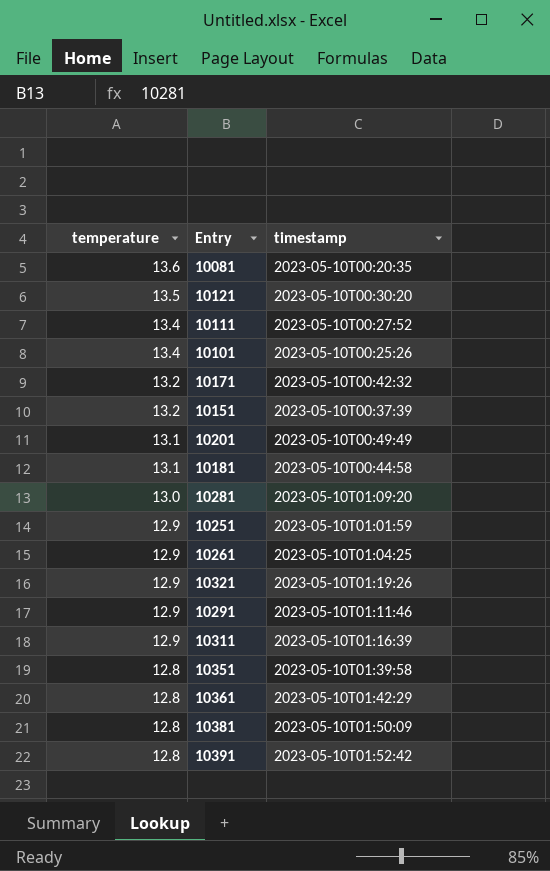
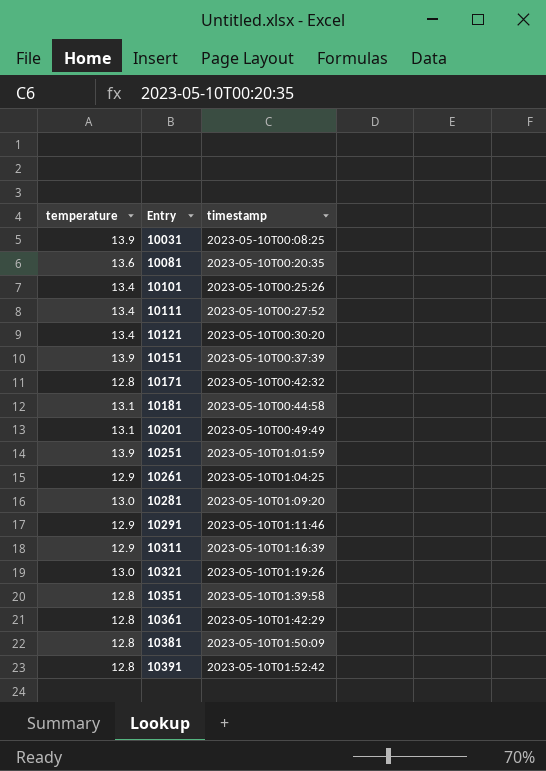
row order: temperature descending -> Entry ascending
row 10031: none -> 13.9 | 2023-05-10T00:08:25
10121 | temperature: 13.5 -> 13.4
10151 | temperature: 13.2 -> 13.9
10171 | temperature: 13.2 -> 12.8
10251 | temperature: 12.9 -> 13.9
10321 | temperature: 12.9 -> 13.0

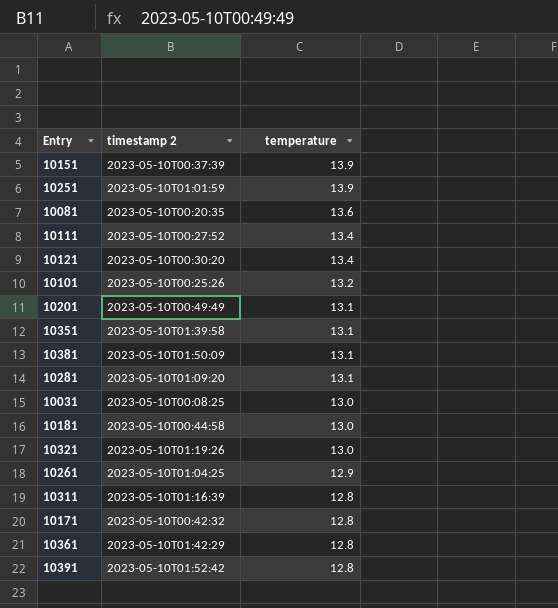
row order: Entry ascending -> temperature descending
column name: timestamp -> timestamp 2
column temperature | position: 1 -> 3
row 10291: 12.9 | 2023-05-10T01:11:46 -> none
10101 | temperature: 13.4 -> 13.2
10351 | temperature: 12.8 -> 13.1
10381 | temperature: 12.8 -> 13.1
10281 | temperature: 13.0 -> 13.1
10031 | temperature: 13.9 -> 13.0
10181 | temperature: 13.1 -> 13.0
10311 | temperature: 12.9 -> 12.8

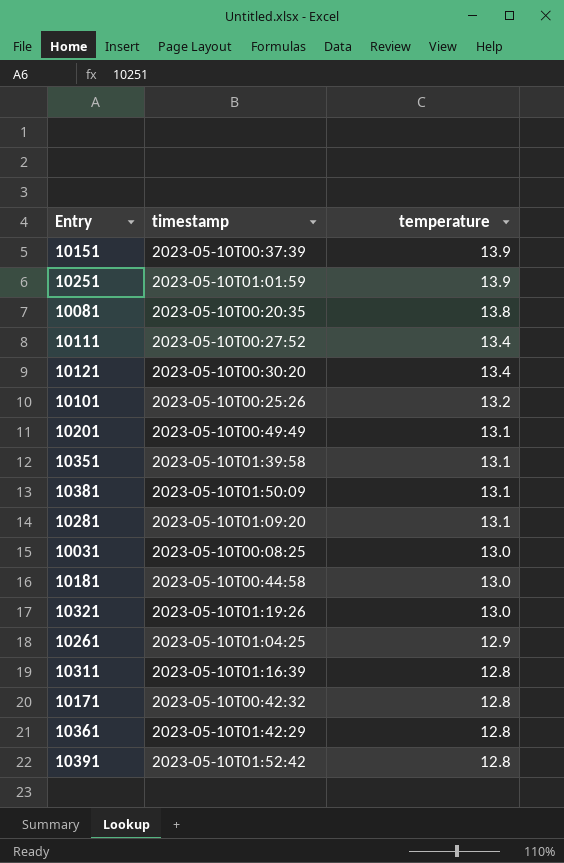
column name: timestamp 2 -> timestamp
10081 | temperature: 13.6 -> 13.8

